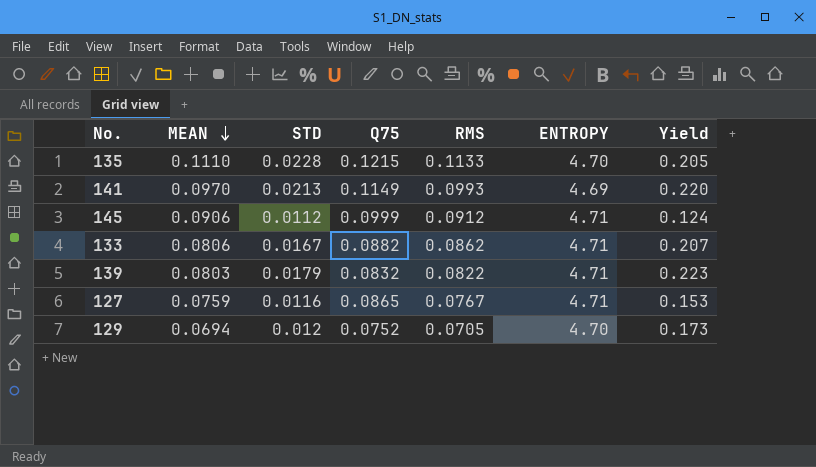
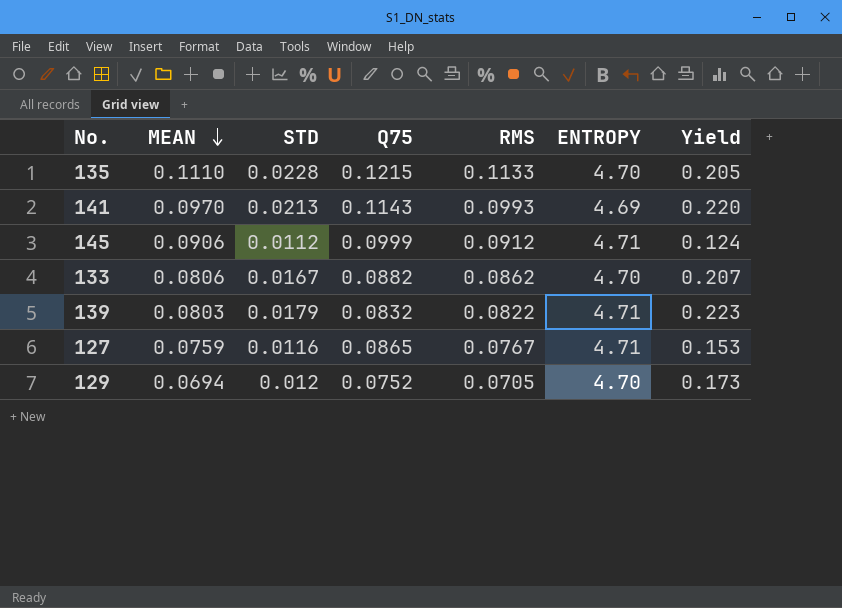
141 | Q75: 0.1149 -> 0.1143
133 | ENTROPY: 4.71 -> 4.70

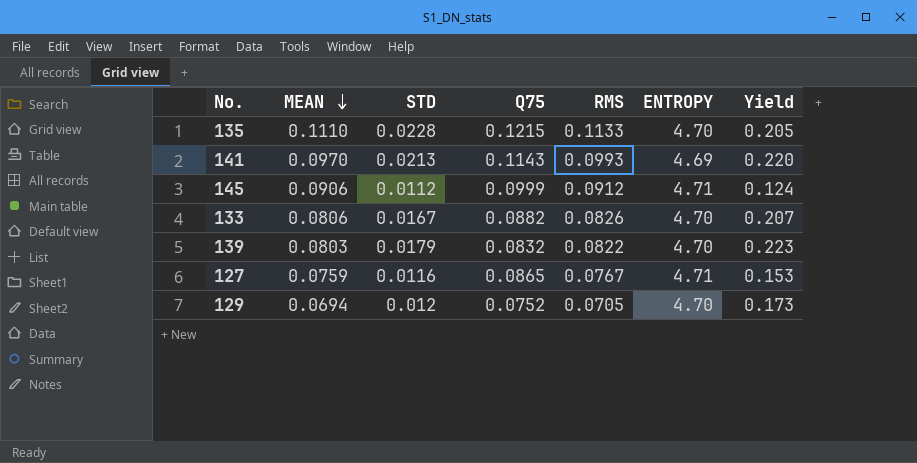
133 | RMS: 0.0862 -> 0.0826
139 | ENTROPY: 4.71 -> 4.70

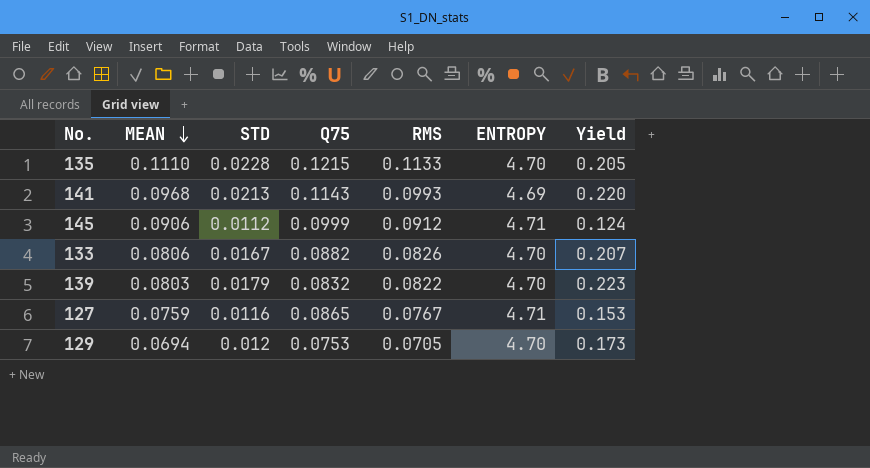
141 | MEAN: 0.0970 -> 0.0968
129 | Q75: 0.0752 -> 0.0753

